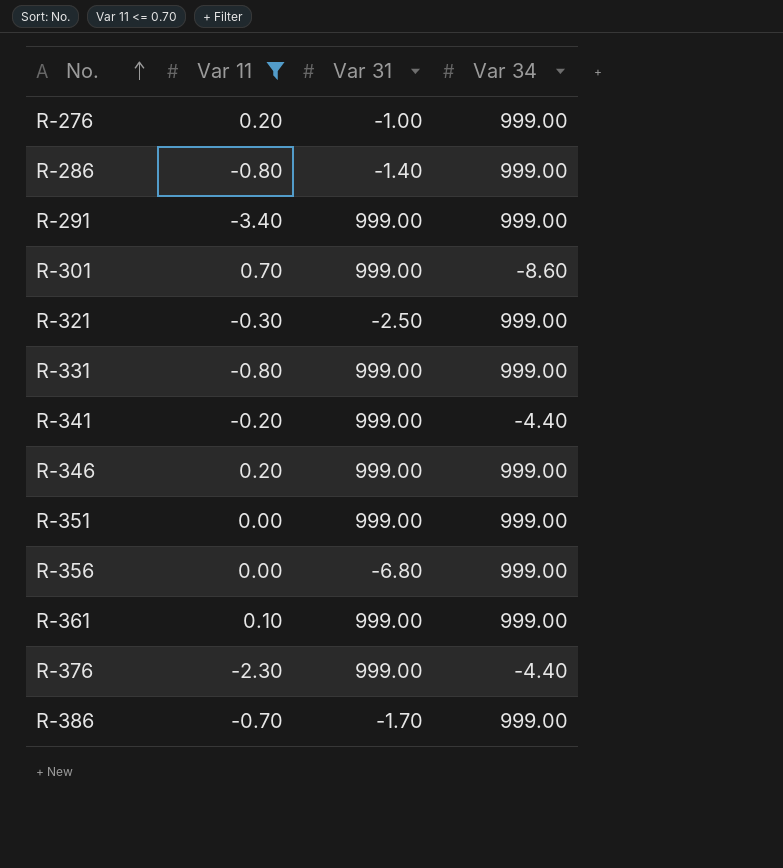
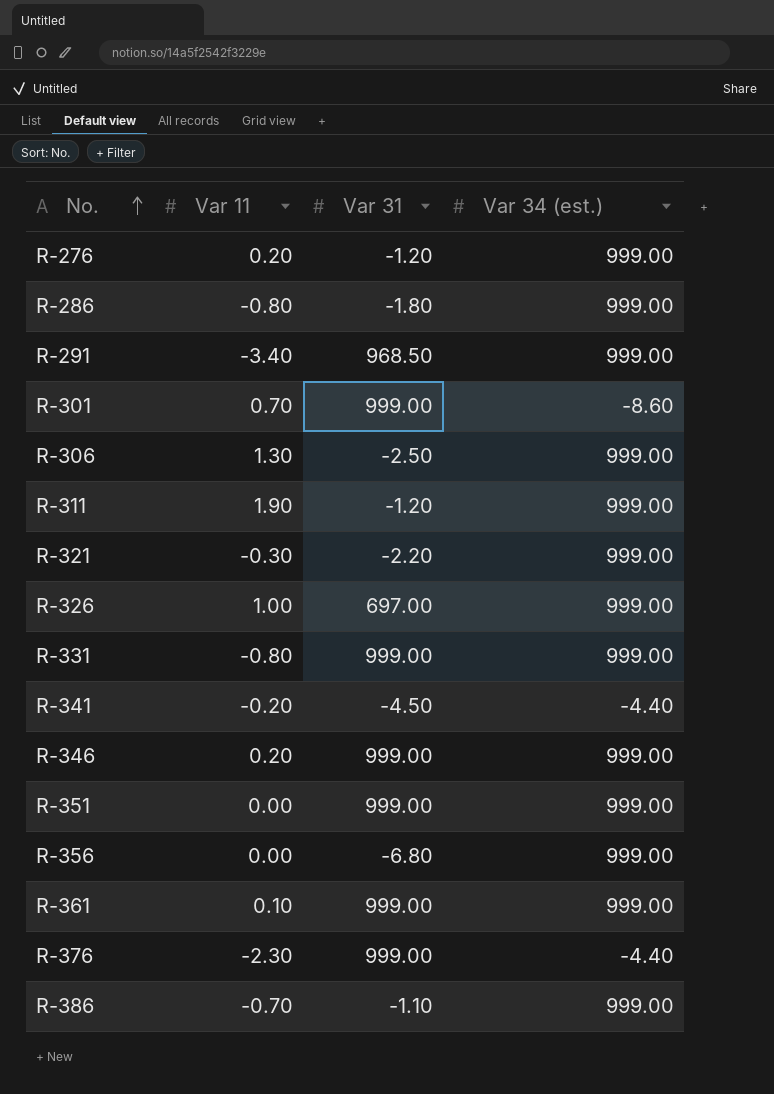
filter: Var 11 <= 0.70 -> none
column name: Var 34 -> Var 34 (est.)
R-276 | Var 31: -1.00 -> -1.20
R-286 | Var 31: -1.40 -> -1.80
R-291 | Var 31: 999.00 -> 968.50
R-321 | Var 31: -2.50 -> -2.20
R-341 | Var 31: 999.00 -> -4.50
R-386 | Var 31: -1.70 -> -1.10

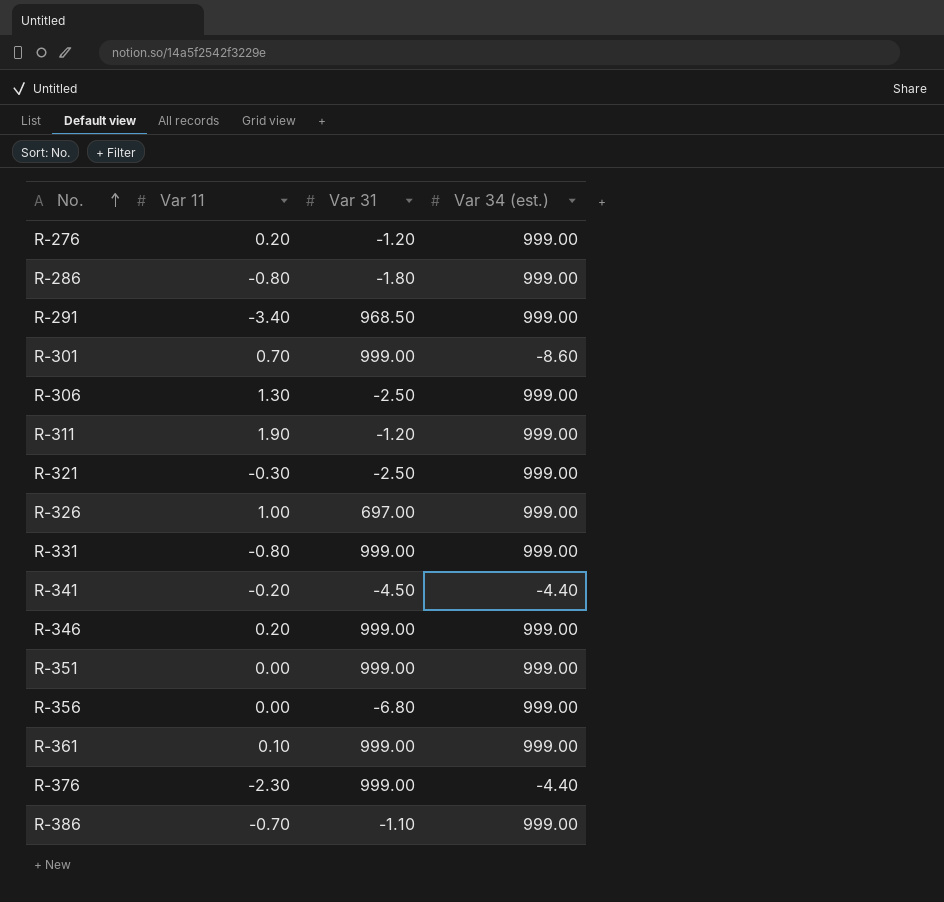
R-321 | Var 31: -2.20 -> -2.50

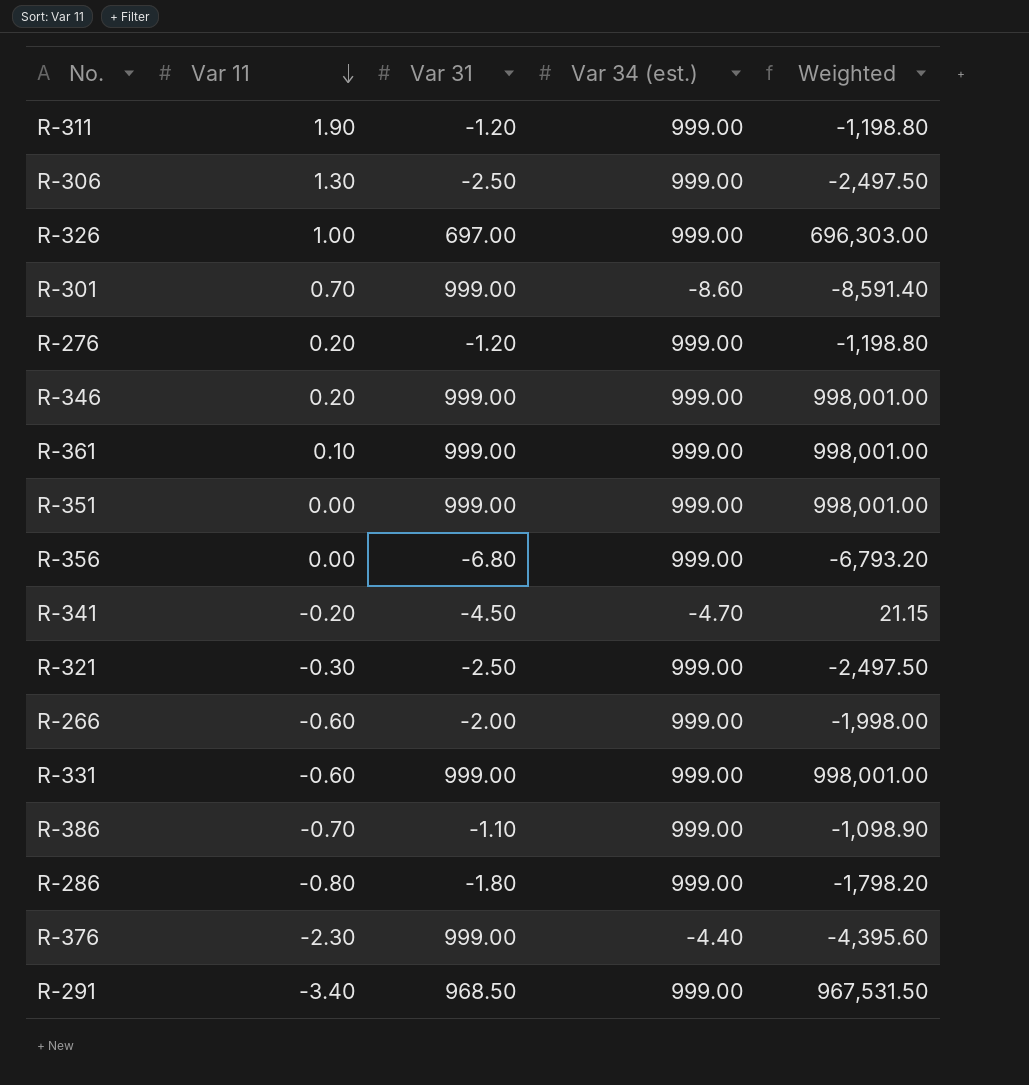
row order: No. ascending -> Var 11 descending
column Weighted | formula: none -> [Var 31] * [Var 34 (est.)]
R-341 | Var 34 (est.): -4.40 -> -4.70
row R-266: none -> -0.60 | -2.00 | 999.00 | -1,998.00
R-331 | Var 11: -0.80 -> -0.60

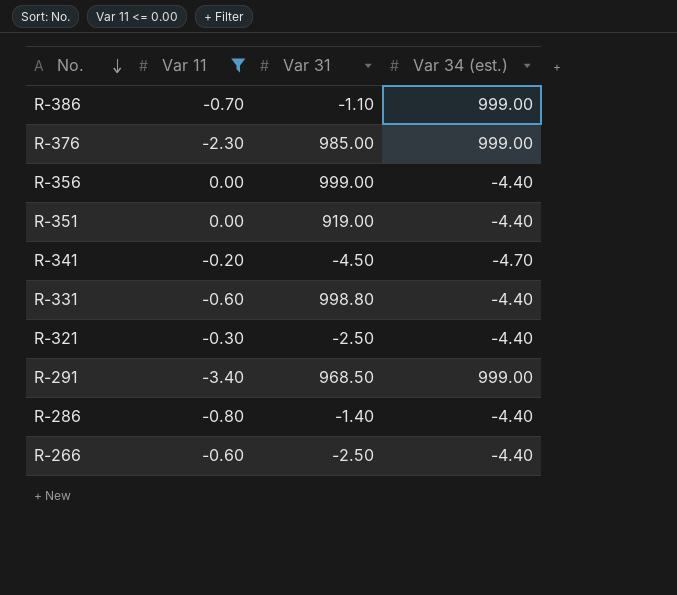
filter: none -> Var 11 <= 0.00
row order: Var 11 descending -> No. descending
column Weighted | formula: [Var 31] * [Var 34 (est.)] -> none
R-376 | Var 31: 999.00 -> 985.00
R-376 | Var 34 (est.): -4.40 -> 999.00
R-356 | Var 31: -6.80 -> 999.00
R-356 | Var 34 (est.): 999.00 -> -4.40
R-351 | Var 31: 999.00 -> 919.00
R-351 | Var 34 (est.): 999.00 -> -4.40
R-331 | Var 31: 999.00 -> 998.80
R-331 | Var 34 (est.): 999.00 -> -4.40
R-321 | Var 34 (est.): 999.00 -> -4.40
R-286 | Var 31: -1.80 -> -1.40
R-286 | Var 34 (est.): 999.00 -> -4.40
R-266 | Var 31: -2.00 -> -2.50
R-266 | Var 34 (est.): 999.00 -> -4.40

